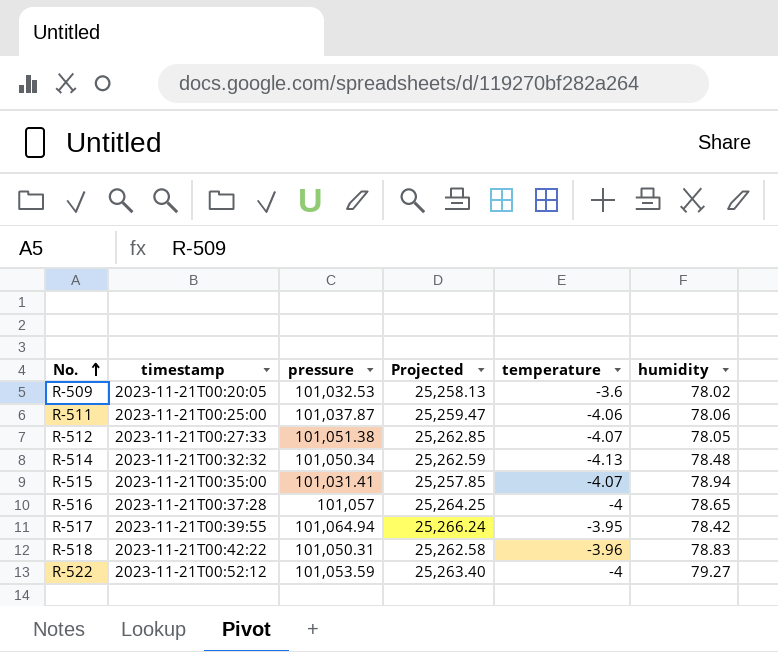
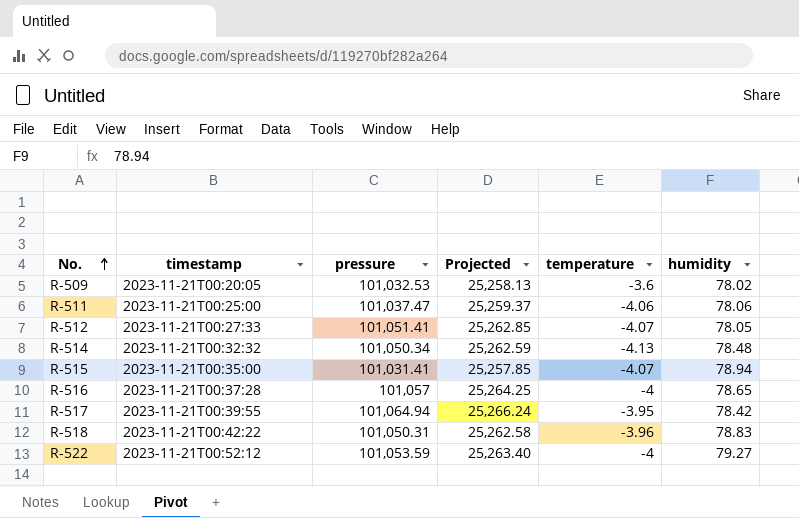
R-511 | pressure: 101,037.87 -> 101,037.47
R-511 | Projected: 25,259.47 -> 25,259.37
R-512 | pressure: 101,051.38 -> 101,051.41

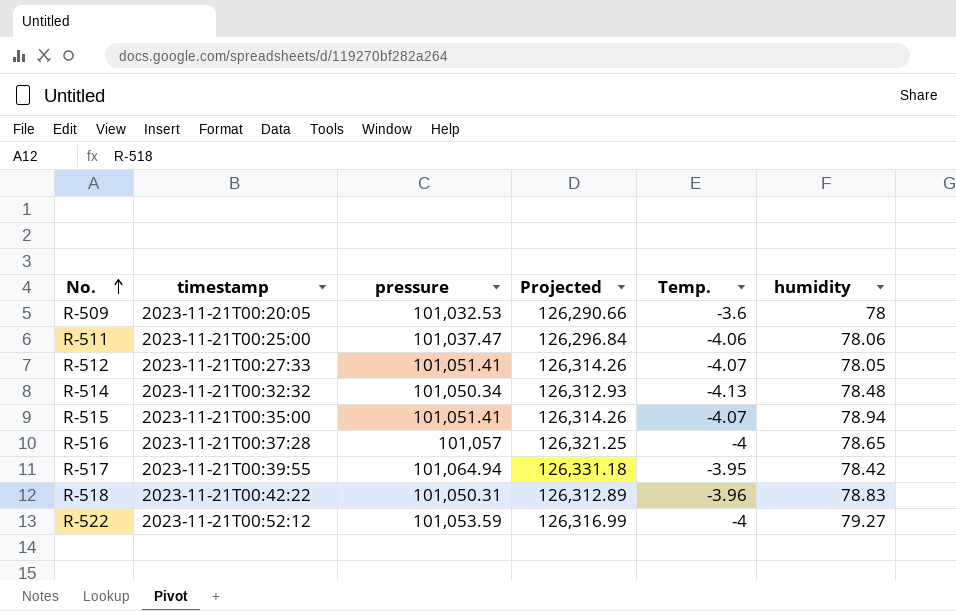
column Projected | formula: [pressure] * 0.25 -> [pressure] * 1.25
column name: temperature -> Temp.
R-509 | humidity: 78.02 -> 78
R-515 | pressure: 101,031.41 -> 101,051.41

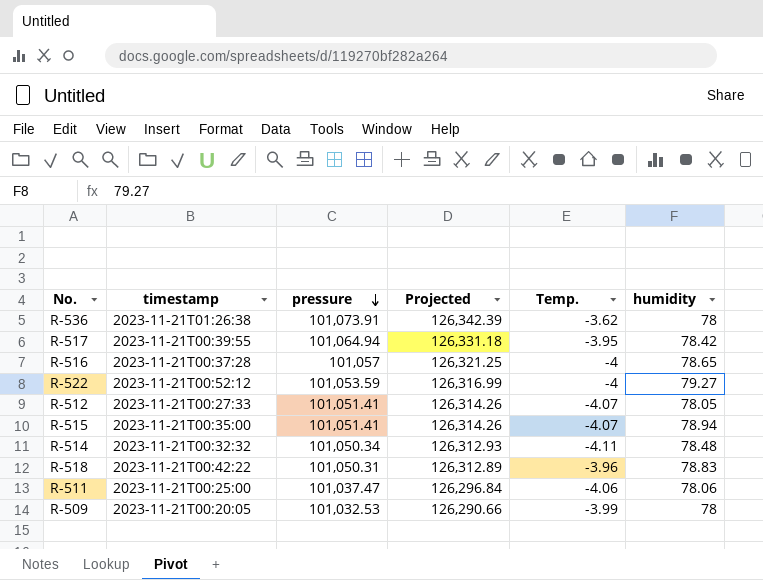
row order: No. ascending -> pressure descending
row R-536: none -> 2023-11-21T01:26:38 | 101,073.91 | 126,342.39 | -3.62 | 78
R-514 | Temp.: -4.13 -> -4.11
R-509 | Temp.: -3.6 -> -3.99

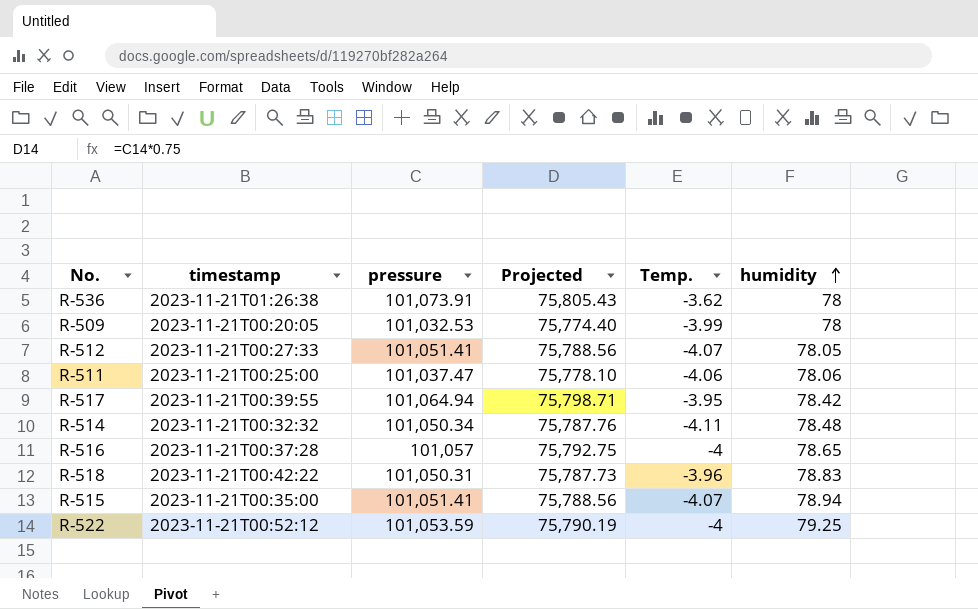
row order: pressure descending -> humidity ascending
column Projected | formula: [pressure] * 1.25 -> [pressure] * 0.75
R-522 | humidity: 79.27 -> 79.25

